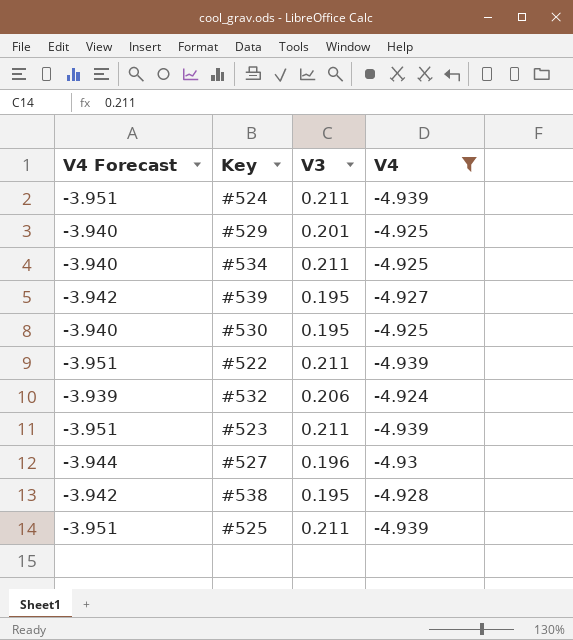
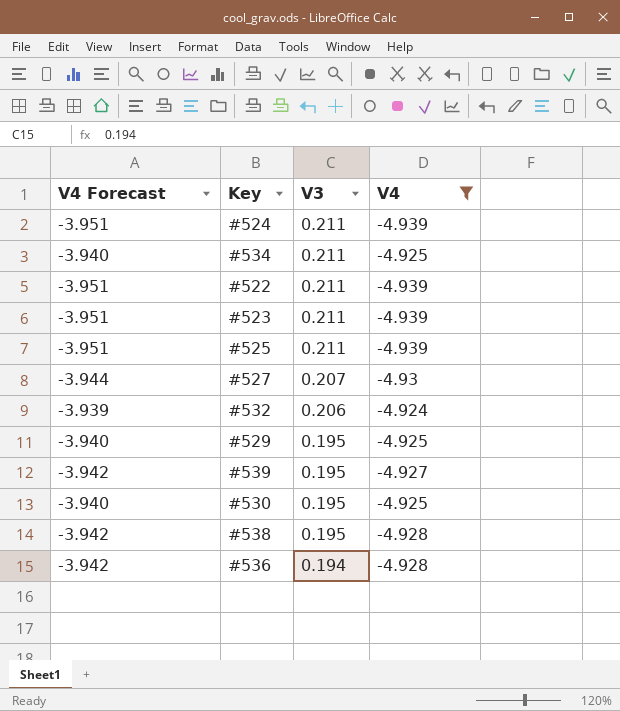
row order: none -> V3 descending
#527 | V3: 0.196 -> 0.207
#529 | V3: 0.201 -> 0.195
row #536: none -> -3.942 | 0.194 | -4.928

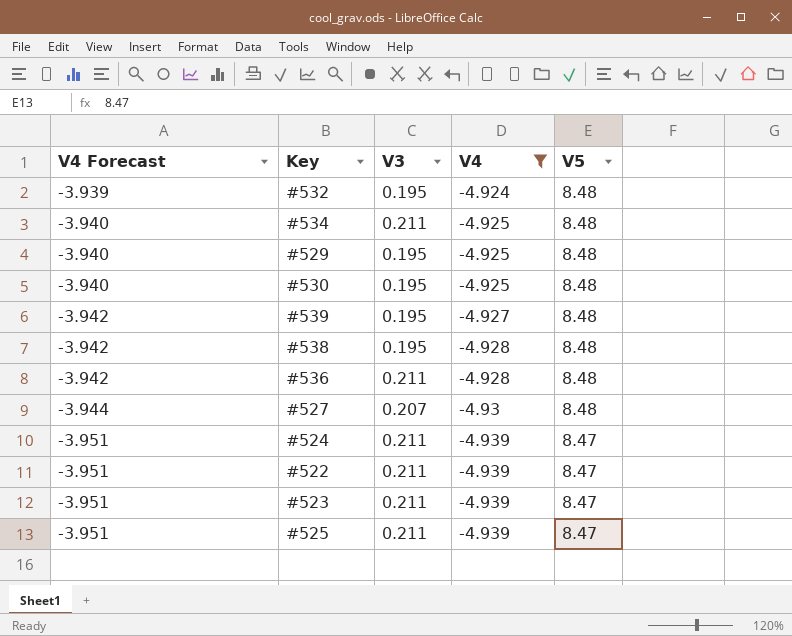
row order: V3 descending -> V4 Forecast descending
column V5 | position: none -> 5
#532 | V3: 0.206 -> 0.195
#536 | V3: 0.194 -> 0.211

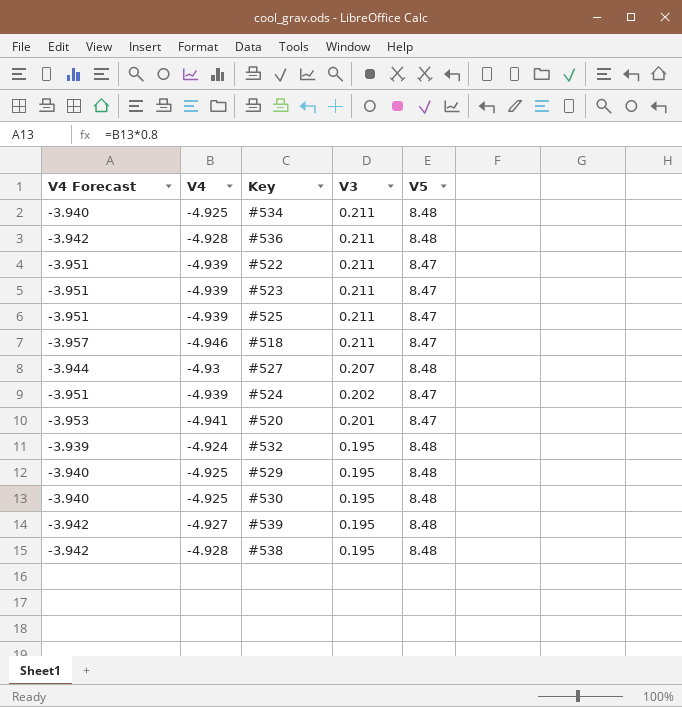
filter: V4 >= -4.939 -> none
row order: V4 Forecast descending -> V3 descending
column V4 | position: 4 -> 2
#524 | V3: 0.211 -> 0.202

